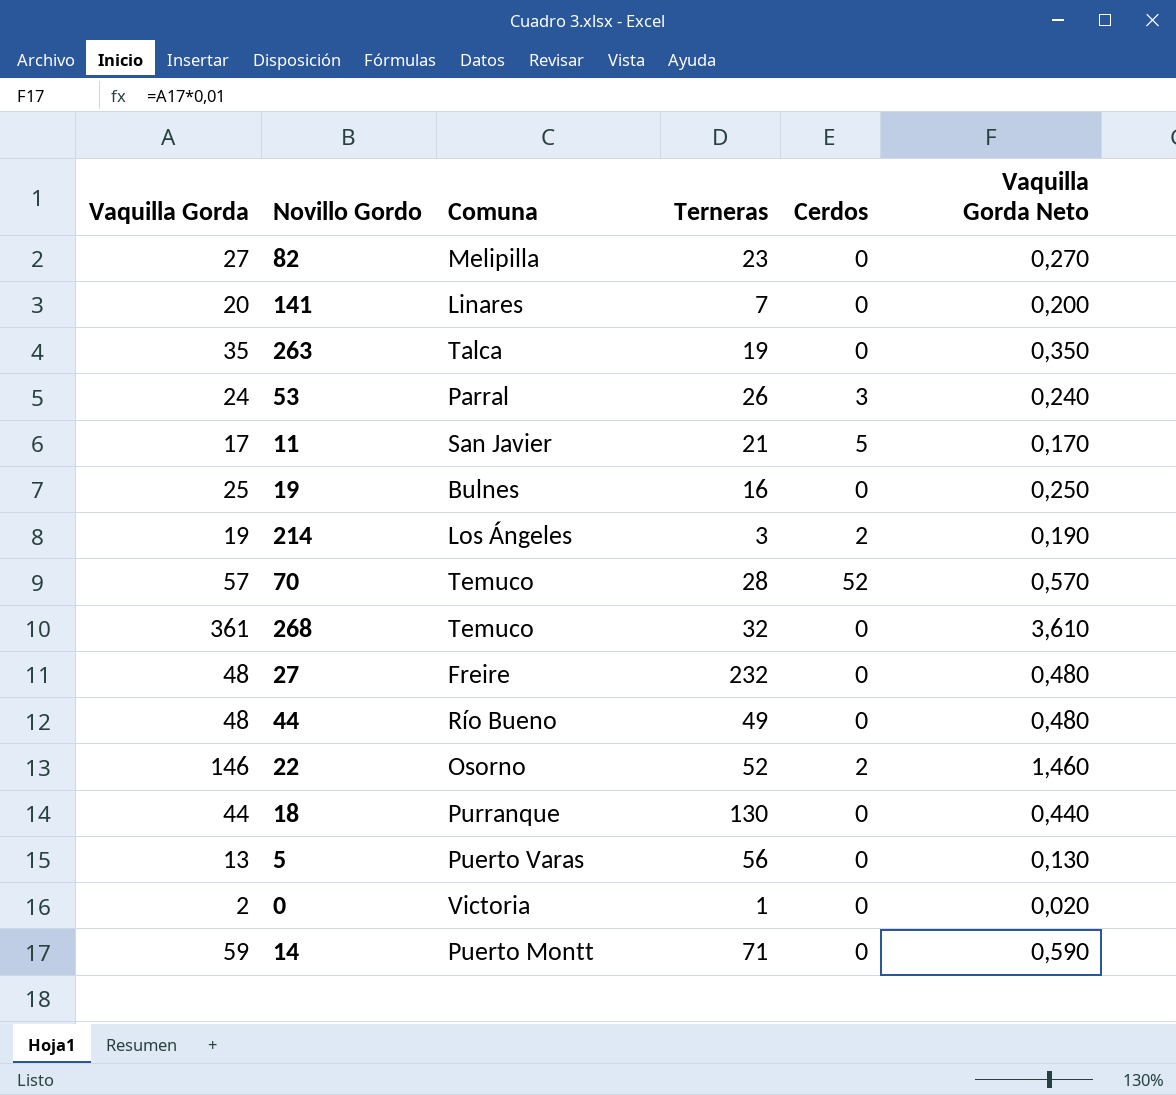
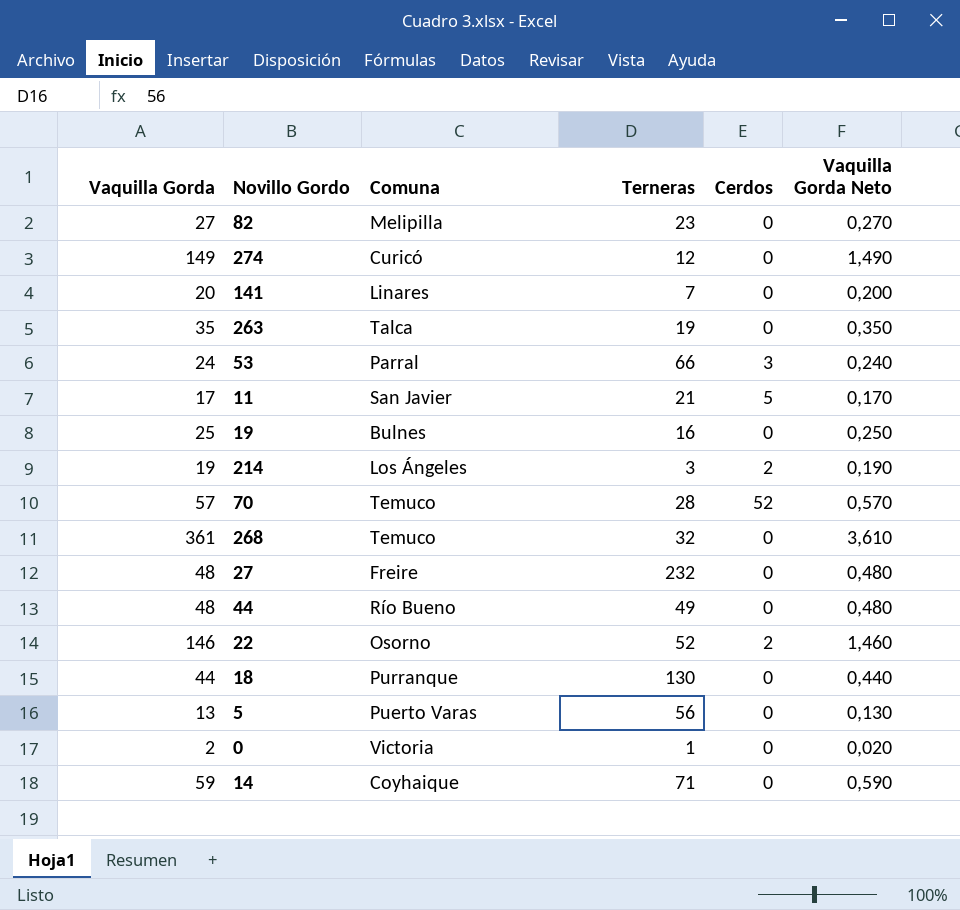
row 274: none -> 149 | Curicó | 12 | 0 | 1,490
53 | Terneras: 26 -> 66
14 | Comuna: Puerto Montt -> Coyhaique

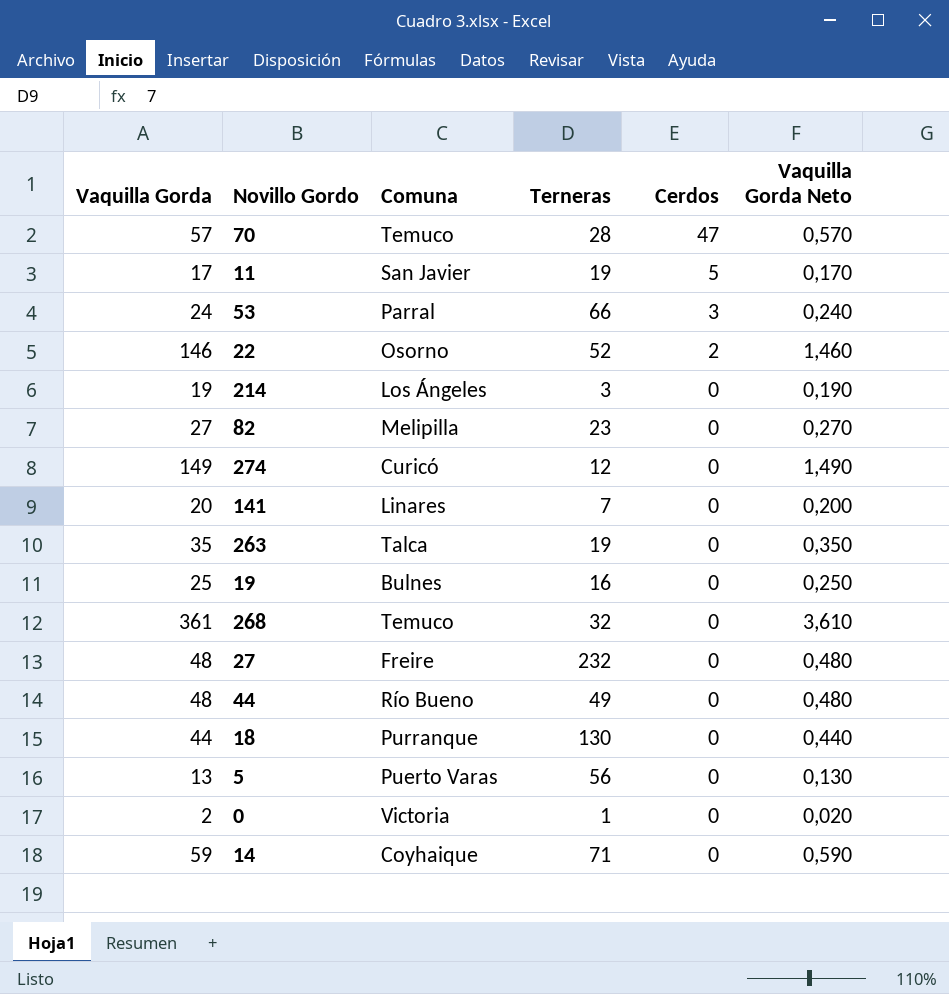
row order: none -> Cerdos descending
70 | Cerdos: 52 -> 47
11 | Terneras: 21 -> 19
214 | Cerdos: 2 -> 0

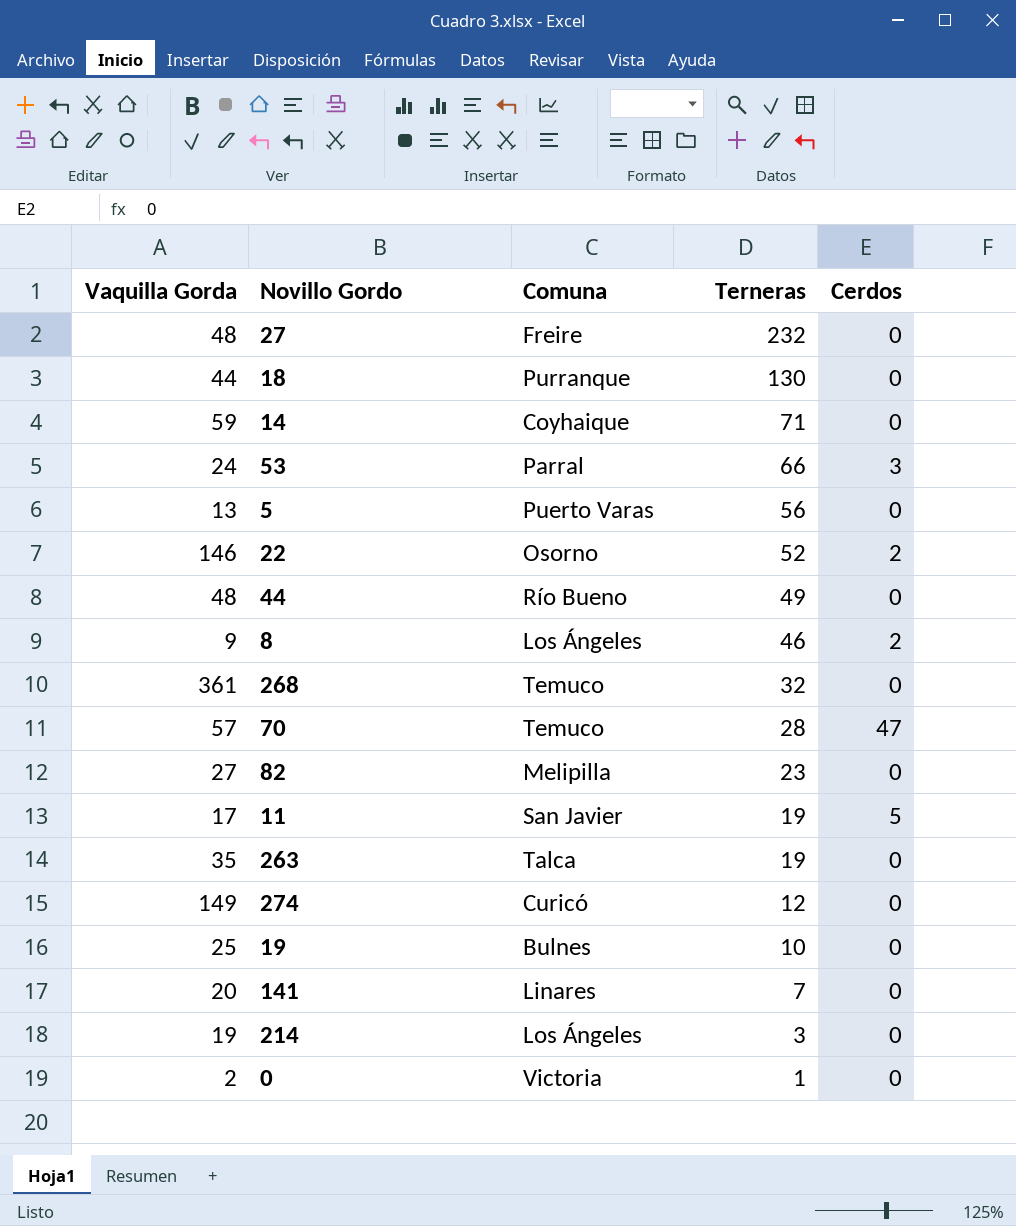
row order: Cerdos descending -> Terneras descending
column Vaquilla Gorda Neto | formula: [Vaquilla Gorda] * 0,01 -> none
row 8: none -> 9 | Los Ángeles | 46 | 2
19 | Terneras: 16 -> 10

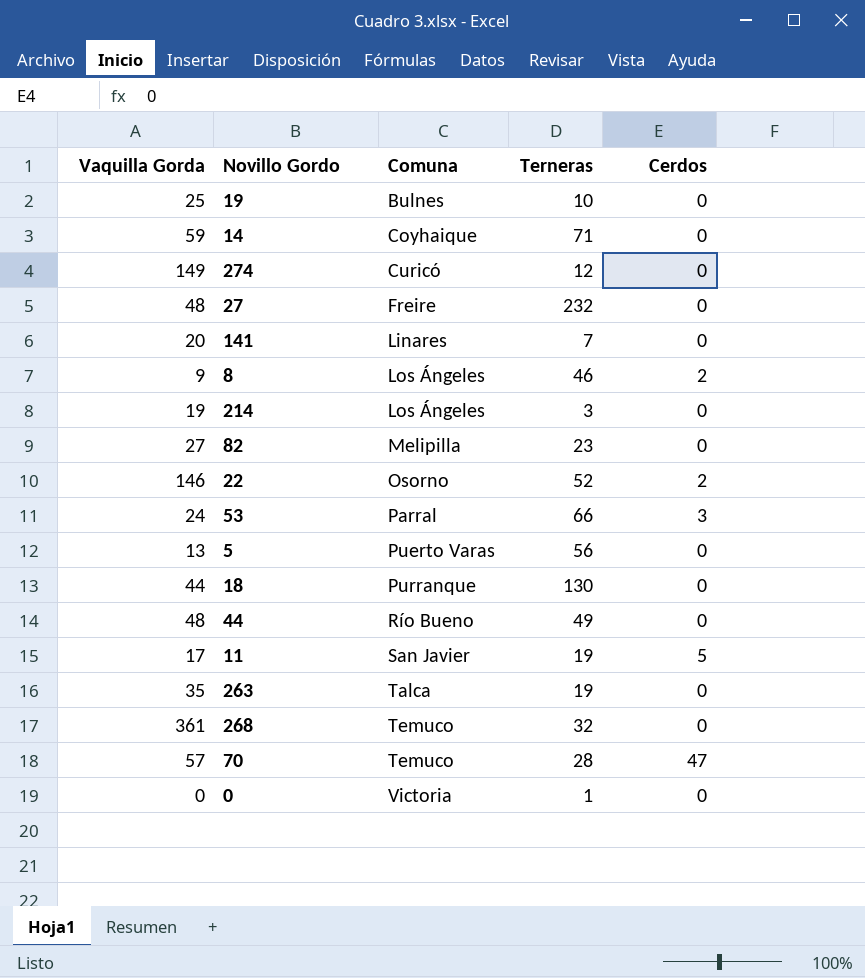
row order: Terneras descending -> Comuna ascending
0 | Vaquilla Gorda: 2 -> 0

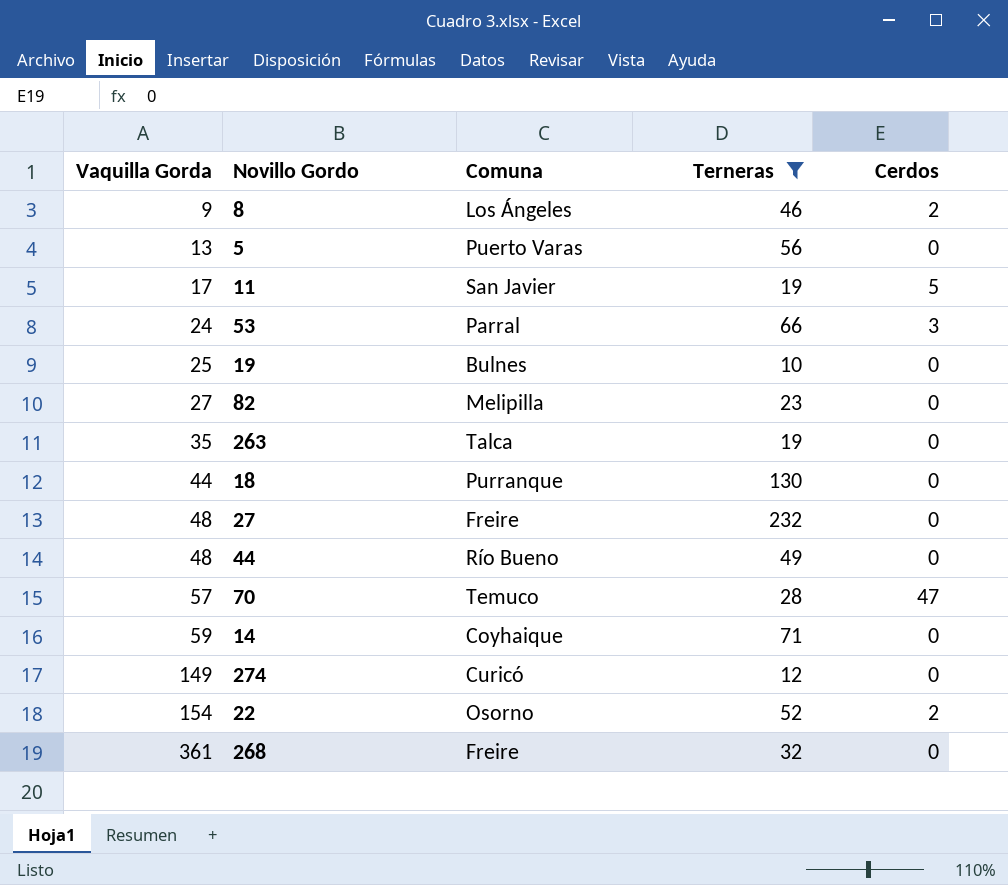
filter: none -> Terneras >= 10
row order: Comuna ascending -> Vaquilla Gorda ascending
22 | Vaquilla Gorda: 146 -> 154
268 | Comuna: Temuco -> Freire

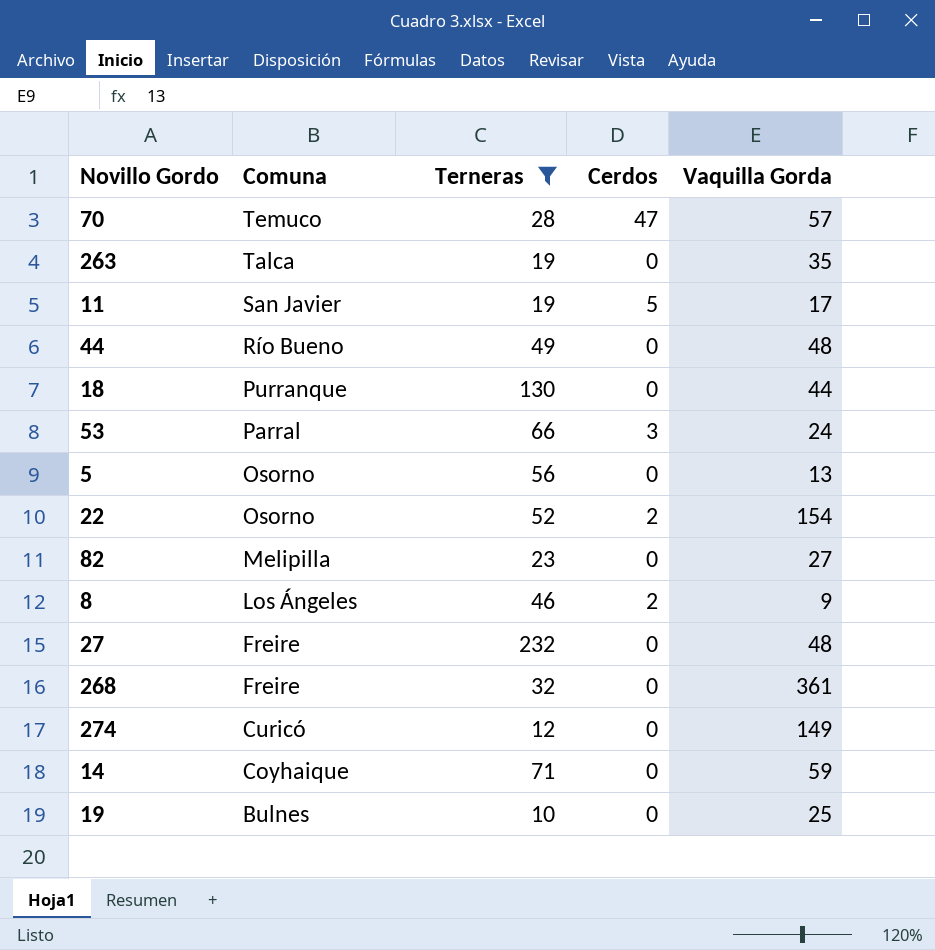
row order: Vaquilla Gorda ascending -> Comuna descending
column Vaquilla Gorda | position: 1 -> 5
5 | Comuna: Puerto Varas -> Osorno

